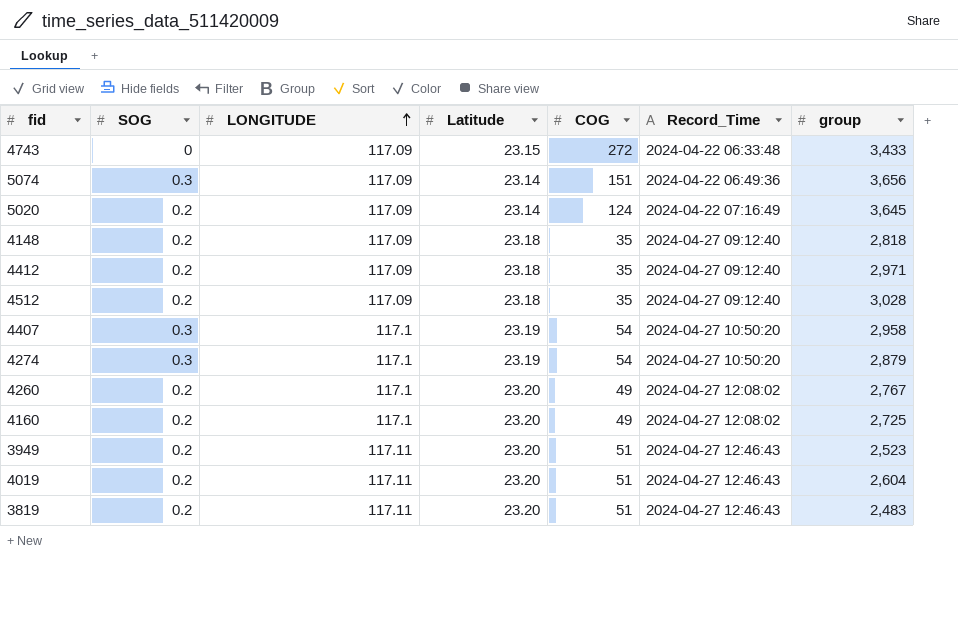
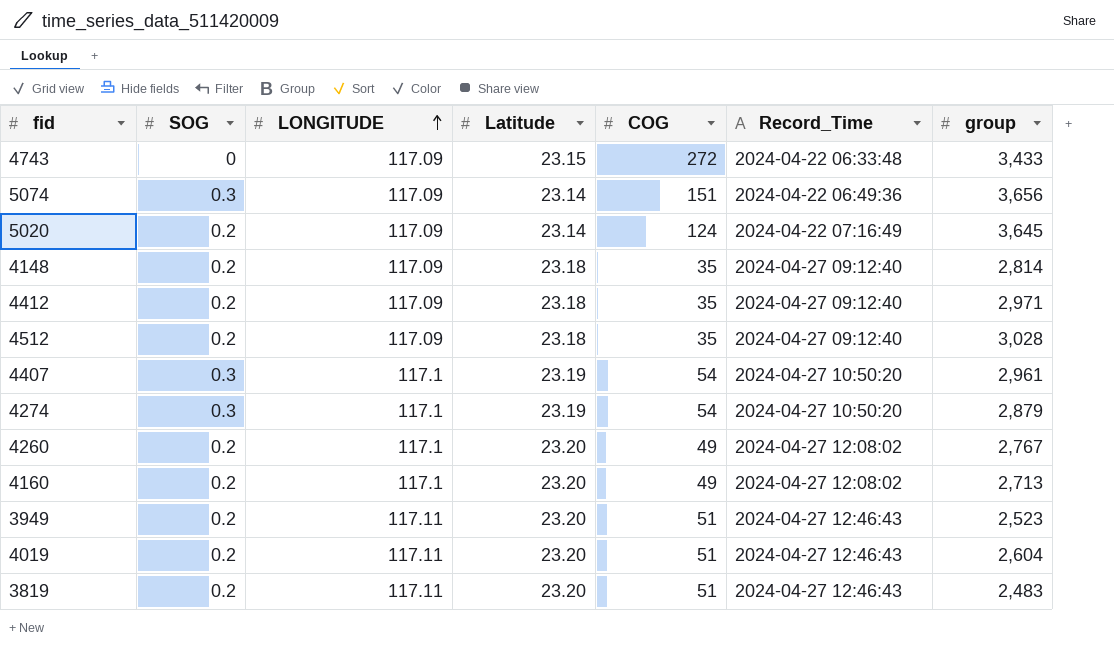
4148 | group: 2,818 -> 2,814
4407 | group: 2,958 -> 2,961
4160 | group: 2,725 -> 2,713

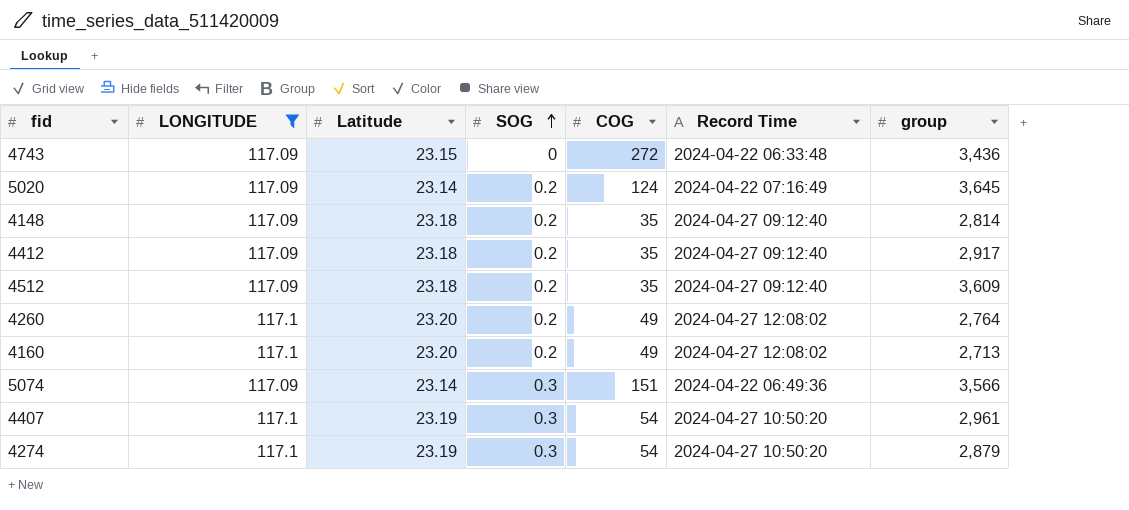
filter: none -> LONGITUDE != 117.11
row order: LONGITUDE ascending -> SOG ascending
column SOG | position: 2 -> 4
column name: Record_Time -> Record Time
4743 | group: 3,433 -> 3,436
4412 | group: 2,971 -> 2,917
4512 | group: 3,028 -> 3,609
4260 | group: 2,767 -> 2,764
5074 | group: 3,656 -> 3,566

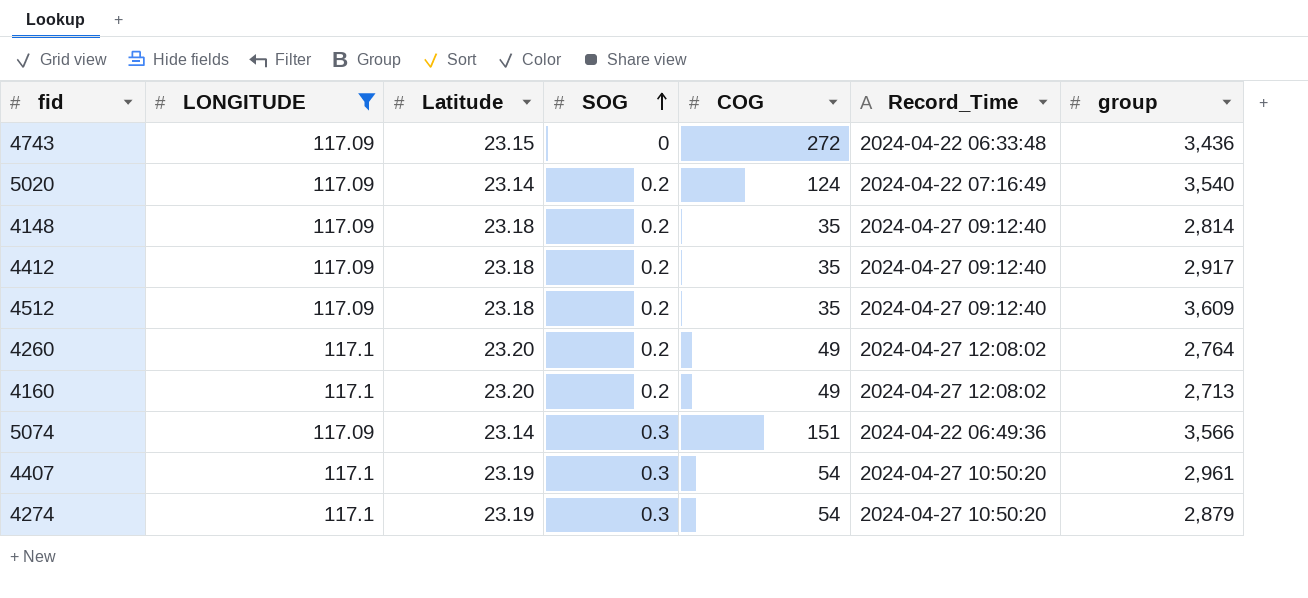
column name: Record Time -> Record_Time
5020 | group: 3,645 -> 3,540

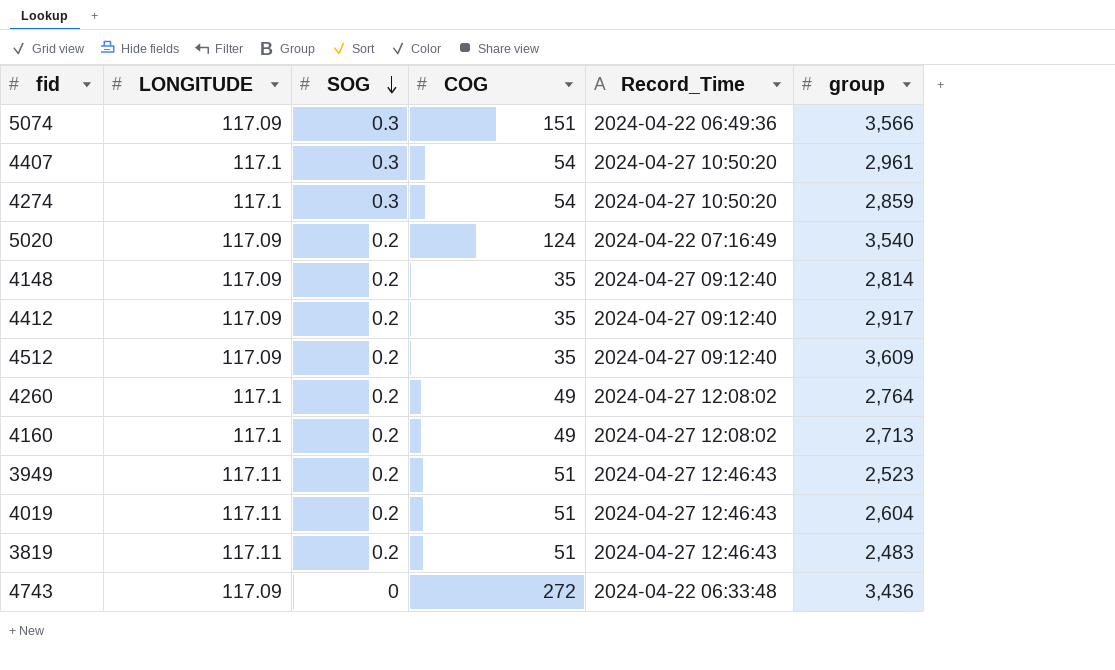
filter: LONGITUDE != 117.11 -> none
row order: SOG ascending -> SOG descending
column Latitude | position: 3 -> none
4274 | group: 2,879 -> 2,859

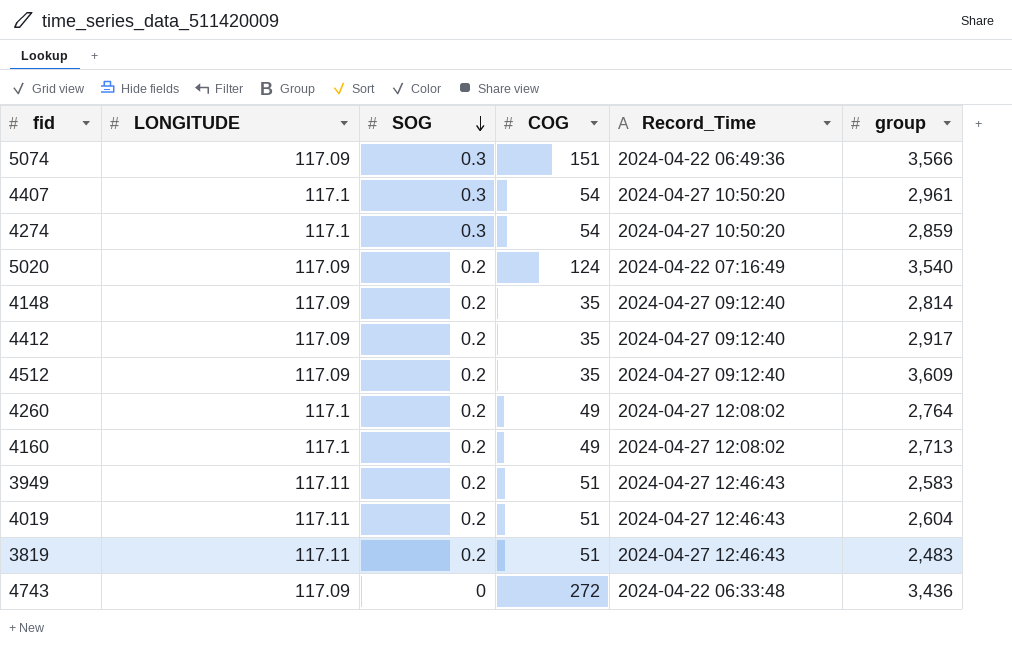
3949 | group: 2,523 -> 2,583

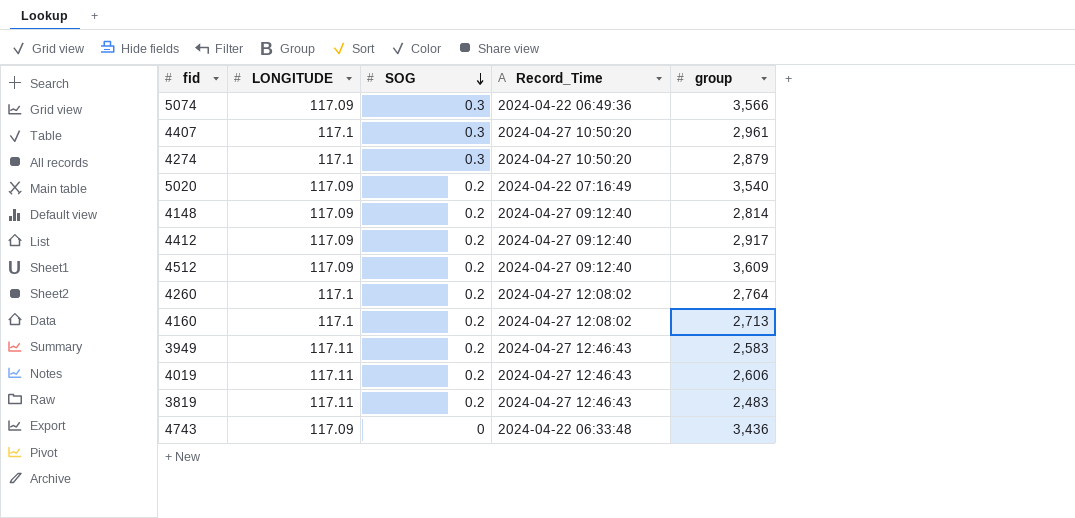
column COG | position: 4 -> none
4274 | group: 2,859 -> 2,879
4019 | group: 2,604 -> 2,606

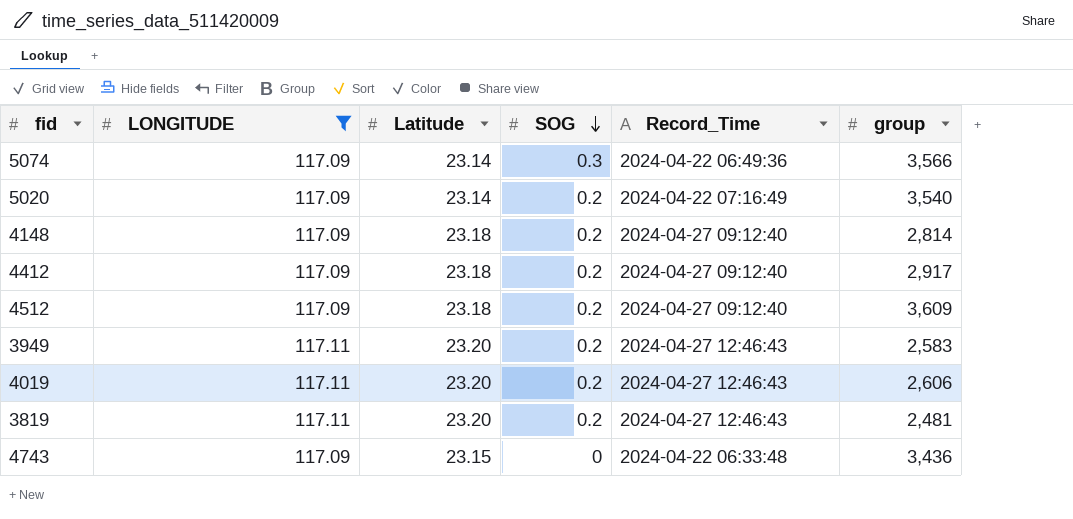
filter: none -> LONGITUDE != 117.1
column Latitude | position: none -> 3
3819 | group: 2,483 -> 2,481

